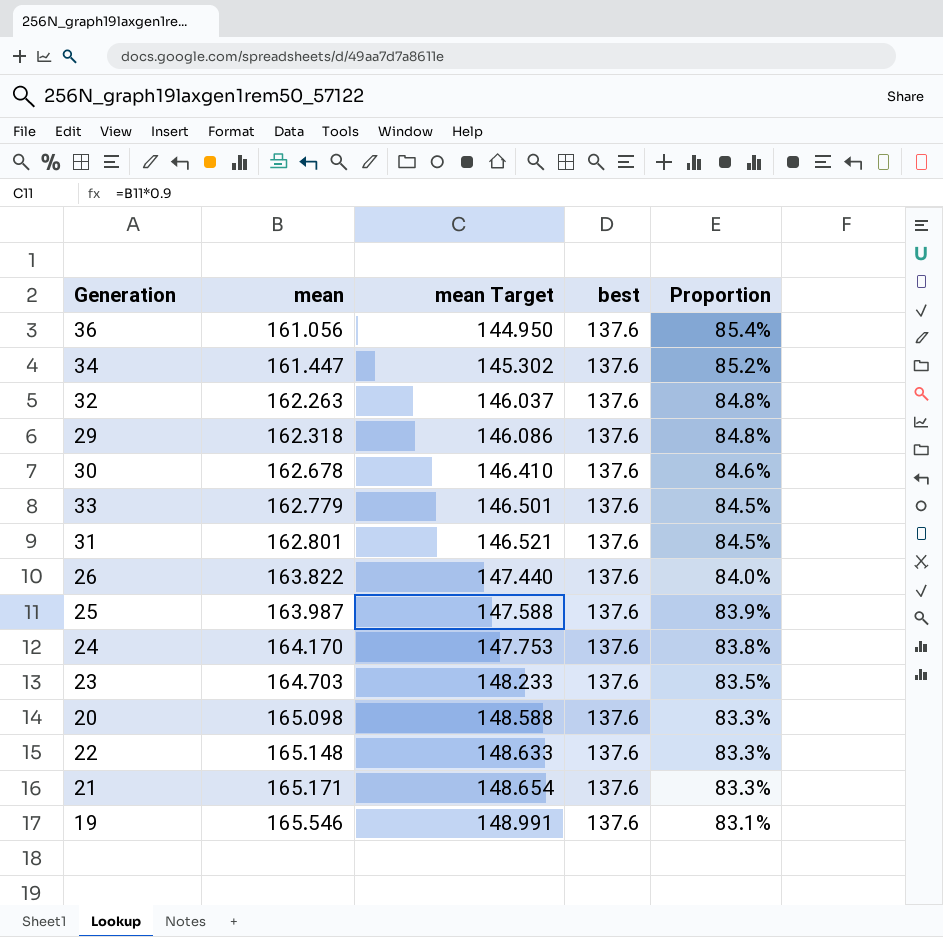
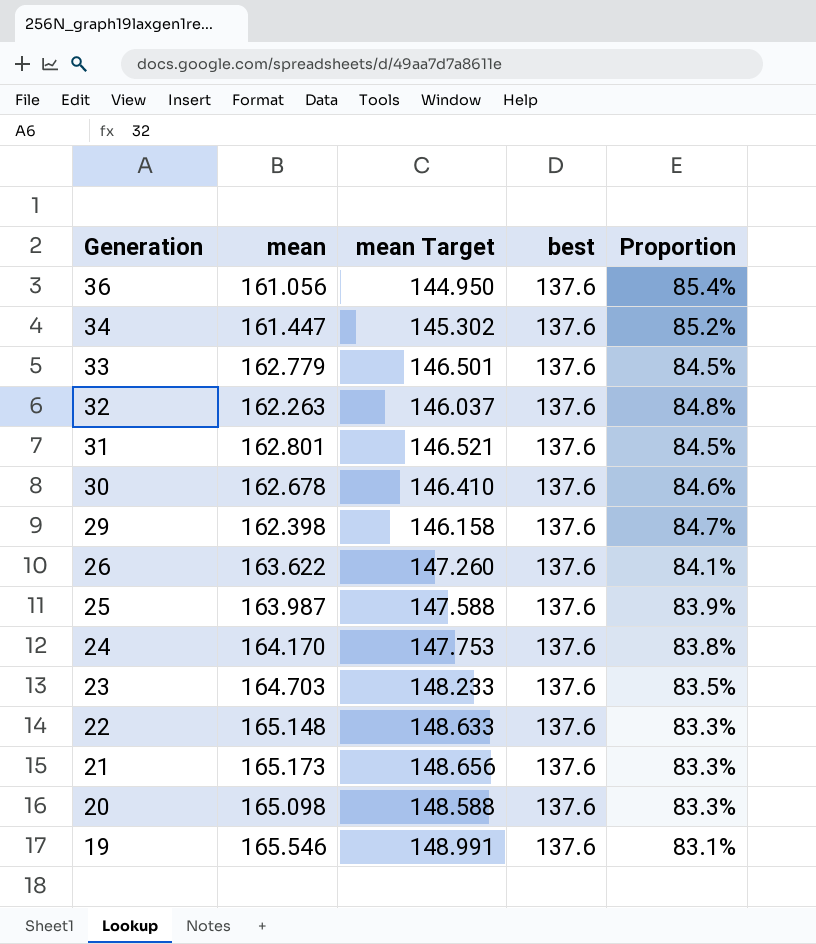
row order: mean ascending -> Generation descending
29 | mean: 162.318 -> 162.398
29 | mean Target: 146.086 -> 146.158
29 | Proportion: 84.8% -> 84.7%
26 | mean: 163.822 -> 163.622
26 | mean Target: 147.440 -> 147.260
26 | Proportion: 84.0% -> 84.1%
21 | mean: 165.171 -> 165.173
21 | mean Target: 148.654 -> 148.656

